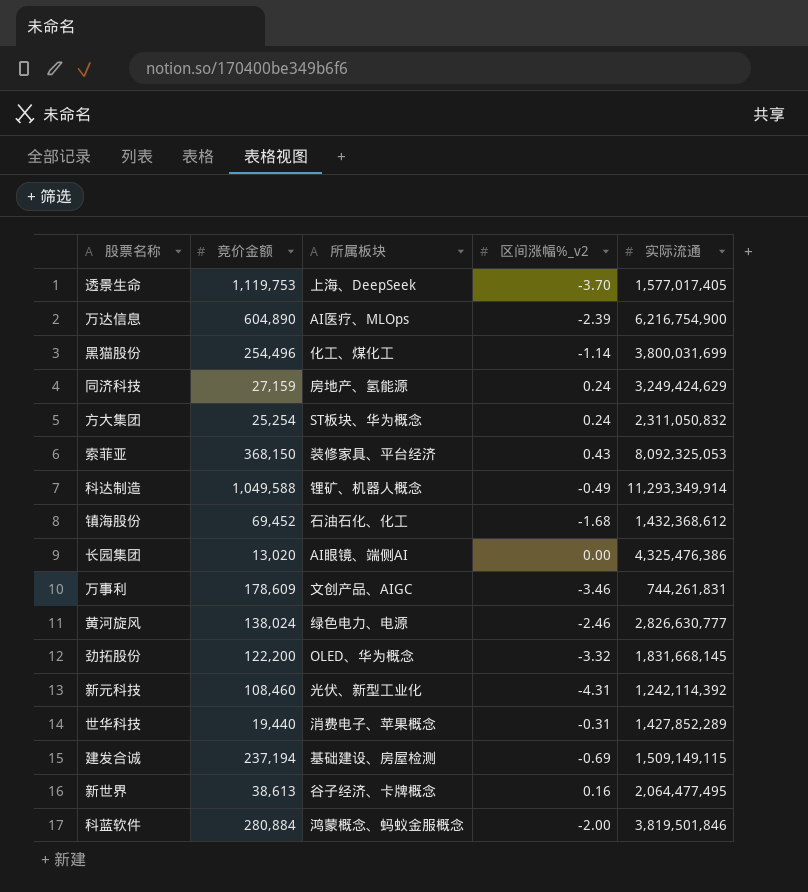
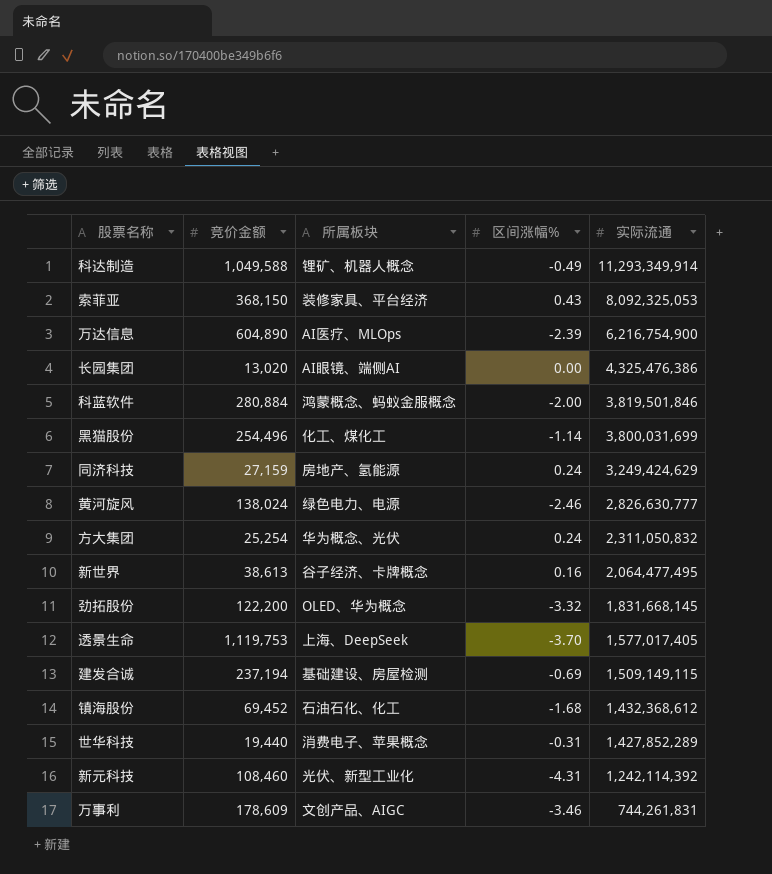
row order: none -> 实际流通 descending
column name: 区间涨幅%_v2 -> 区间涨幅%
方大集团 | 所属板块: ST板块、华为概念 -> 华为概念、光伏

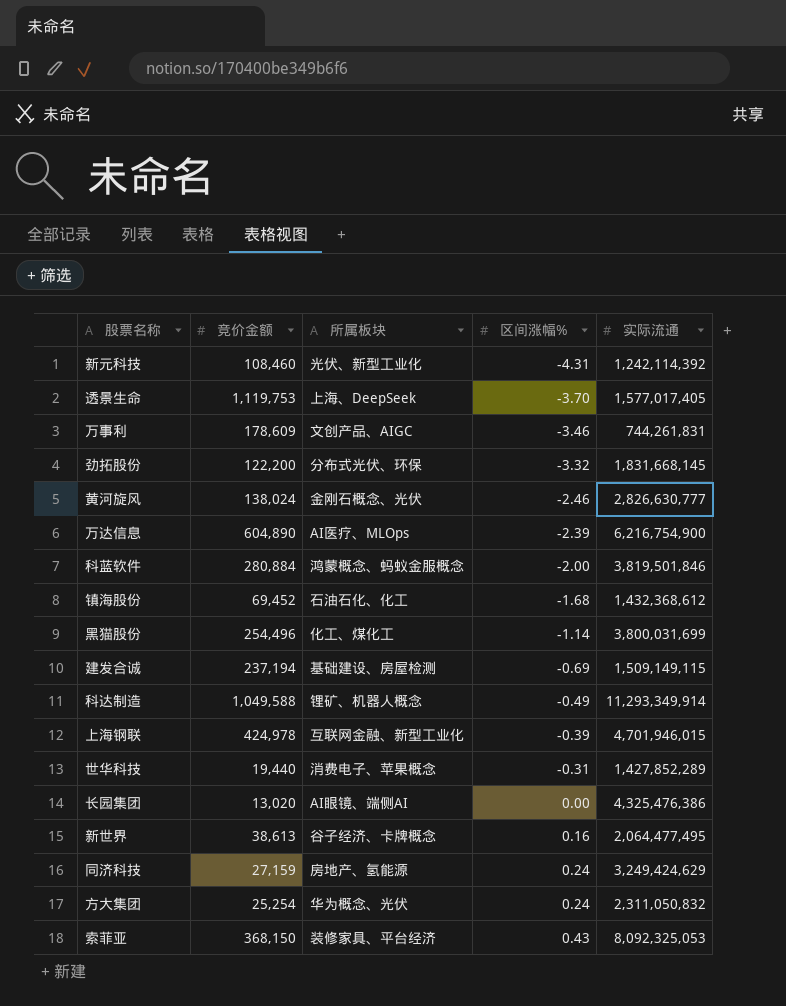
row order: 实际流通 descending -> 区间涨幅% ascending
劲拓股份 | 所属板块: OLED、华为概念 -> 分布式光伏、环保
黄河旋风 | 所属板块: 绿色电力、电源 -> 金刚石概念、光伏
row 上海钢联: none -> 424,978 | 互联网金融、新型工业化 | -0.39 | 4,701,946,015

